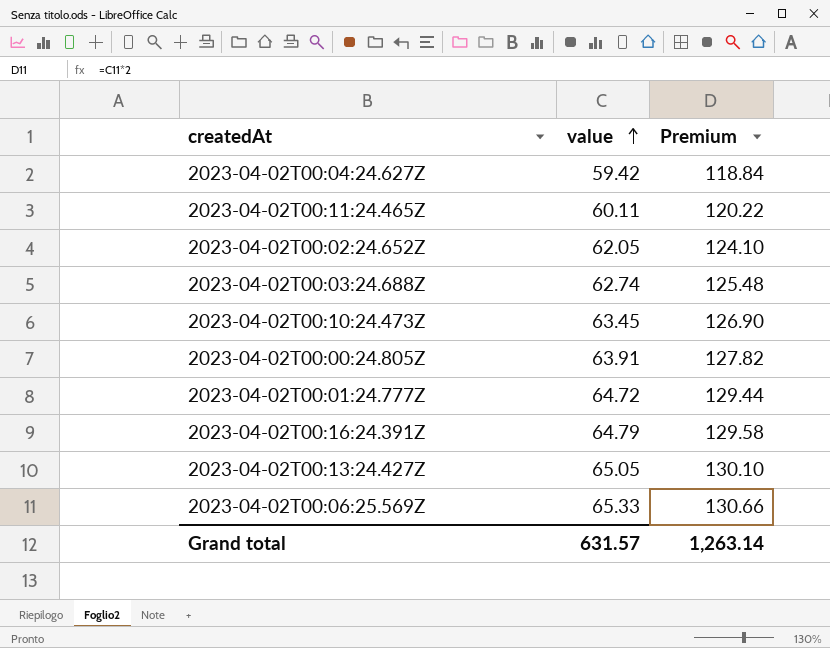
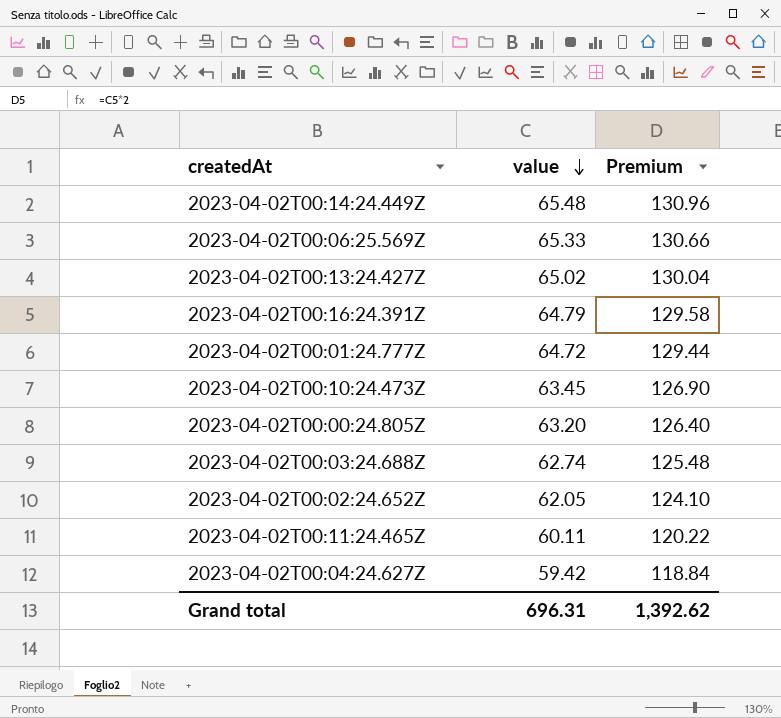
row order: value ascending -> value descending
row 2023-04-02T00:14:24.449Z: none -> 65.48 | 130.96
2023-04-02T00:13:24.427Z | value: 65.05 -> 65.02
2023-04-02T00:13:24.427Z | Premium: 130.10 -> 130.04
2023-04-02T00:00:24.805Z | value: 63.91 -> 63.20
2023-04-02T00:00:24.805Z | Premium: 127.82 -> 126.40
Grand total | value: 631.57 -> 696.31
Grand total | Premium: 1,263.14 -> 1,392.62

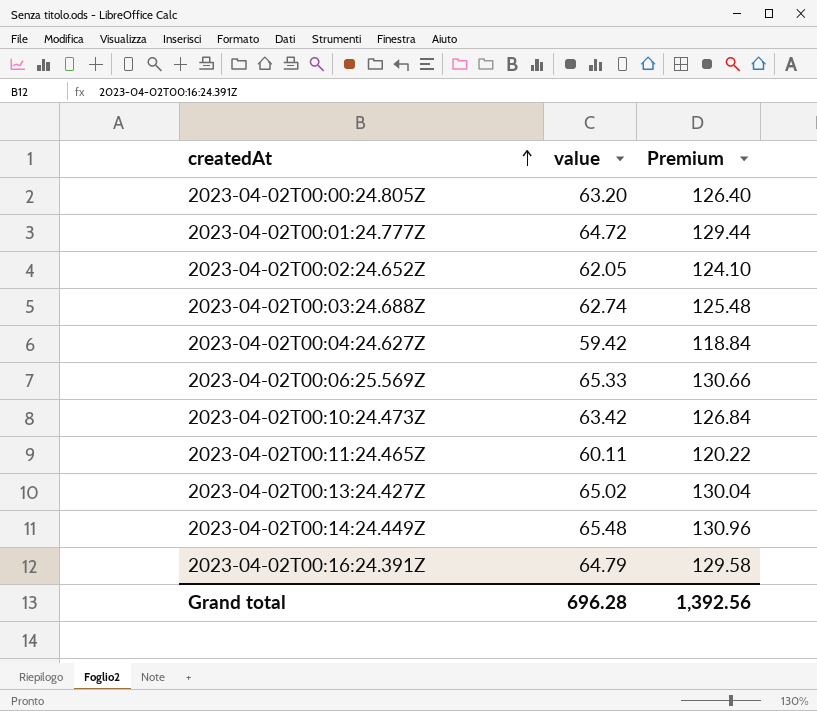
row order: value descending -> createdAt ascending
2023-04-02T00:10:24.473Z | value: 63.45 -> 63.42
2023-04-02T00:10:24.473Z | Premium: 126.90 -> 126.84
Grand total | value: 696.31 -> 696.28
Grand total | Premium: 1,392.62 -> 1,392.56

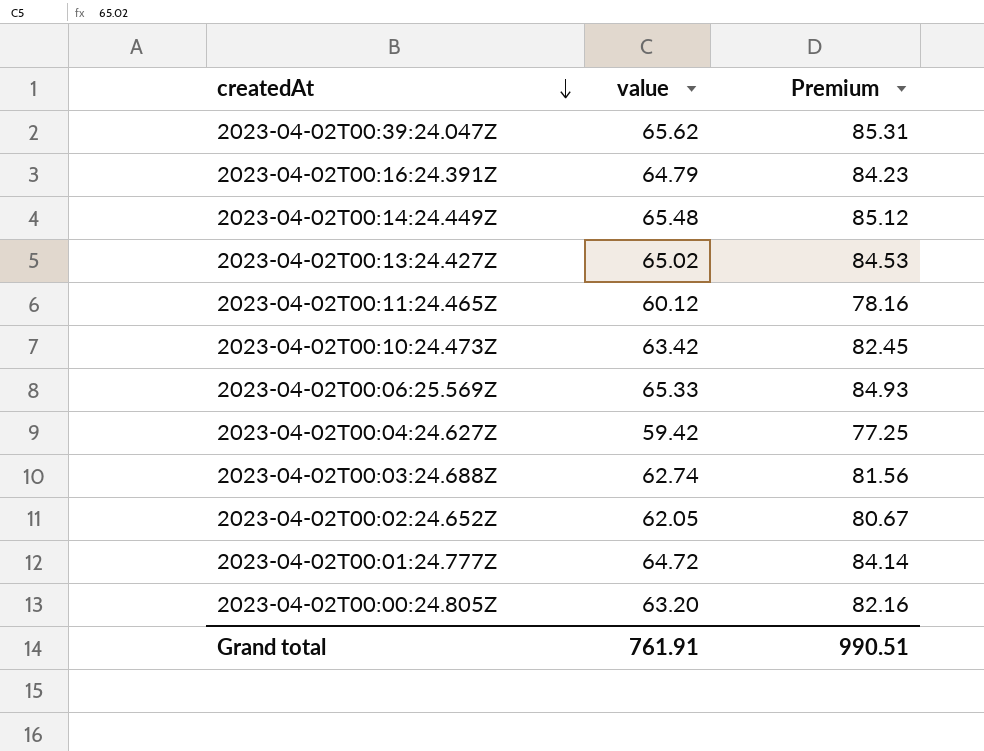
row order: createdAt ascending -> createdAt descending
column Premium | formula: [value] * 2 -> [value] * 1.3
row 2023-04-02T00:39:24.047Z: none -> 65.62 | 85.31
2023-04-02T00:11:24.465Z | value: 60.11 -> 60.12
Grand total | value: 696.28 -> 761.91
Grand total | Premium: 1,392.56 -> 990.51

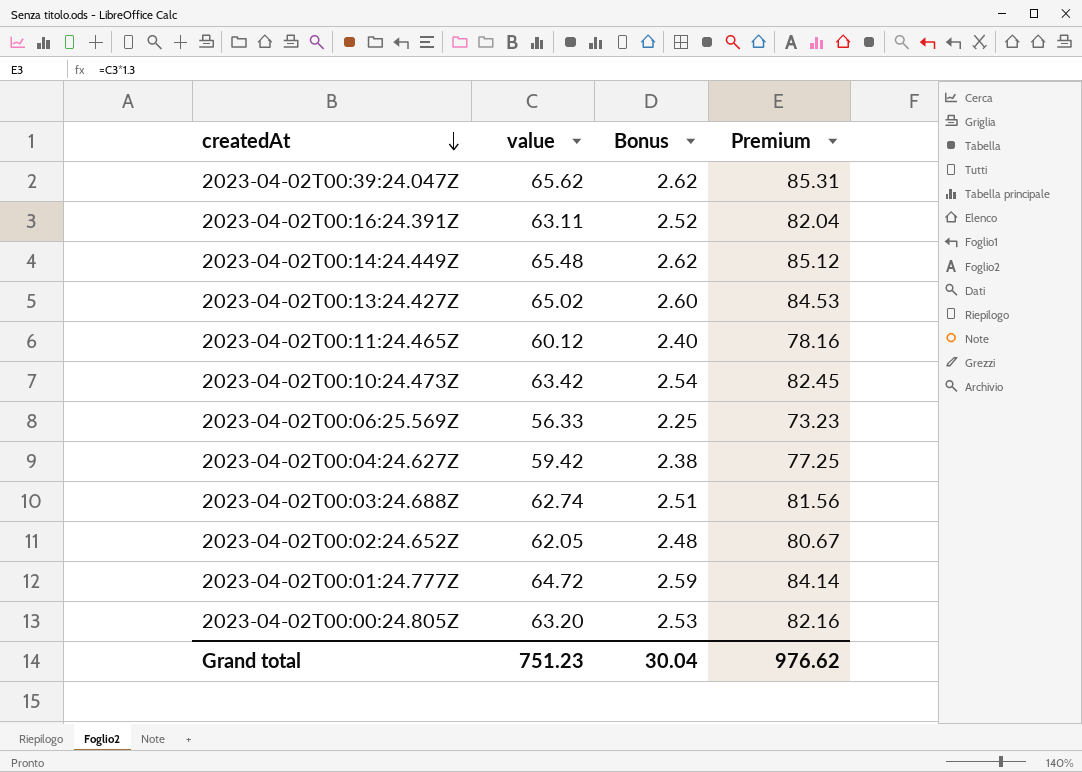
column Bonus | formula: none -> [value] * 0.04
2023-04-02T00:16:24.391Z | value: 64.79 -> 63.11
2023-04-02T00:16:24.391Z | Premium: 84.23 -> 82.04
2023-04-02T00:06:25.569Z | value: 65.33 -> 56.33
2023-04-02T00:06:25.569Z | Premium: 84.93 -> 73.23
Grand total | value: 761.91 -> 751.23
Grand total | Premium: 990.51 -> 976.62

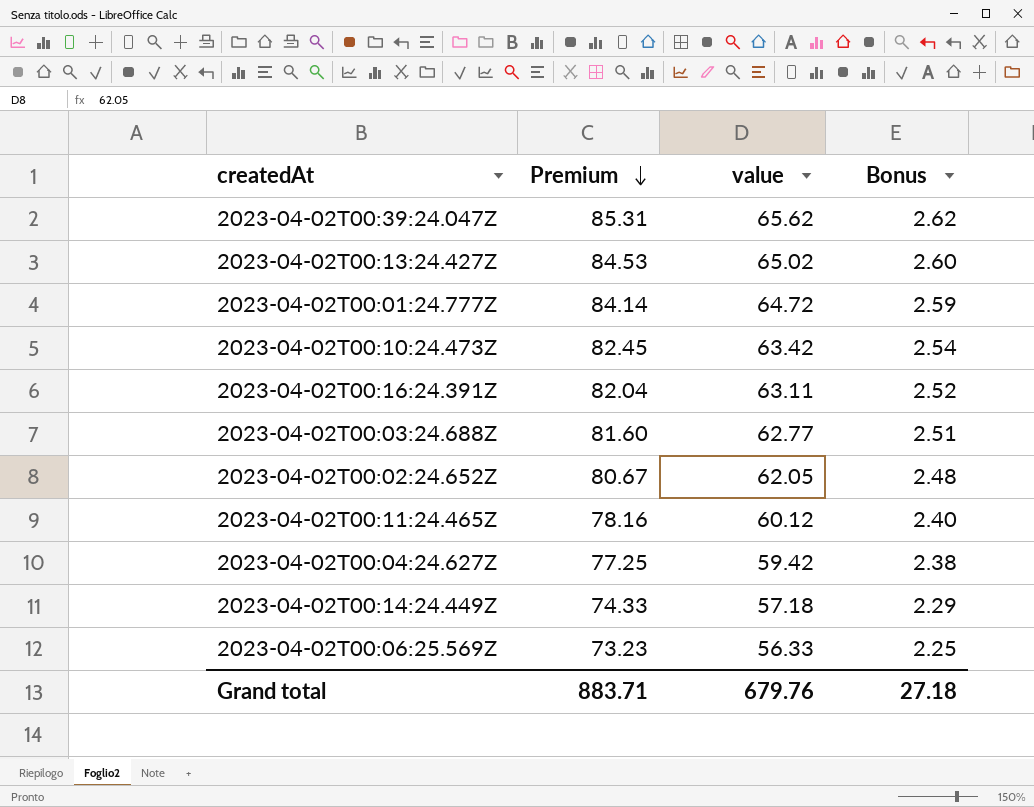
row order: createdAt descending -> Premium descending
column Premium | position: 4 -> 2
row 2023-04-02T00:00:24.805Z: 63.20 | 2.53 | 82.16 -> none
2023-04-02T00:03:24.688Z | Premium: 81.56 -> 81.60
2023-04-02T00:03:24.688Z | value: 62.74 -> 62.77
2023-04-02T00:14:24.449Z | Premium: 85.12 -> 74.33
2023-04-02T00:14:24.449Z | value: 65.48 -> 57.18
2023-04-02T00:14:24.449Z | Bonus: 2.62 -> 2.29
Grand total | Premium: 976.62 -> 883.71
Grand total | value: 751.23 -> 679.76
Grand total | Bonus: 30.04 -> 27.18

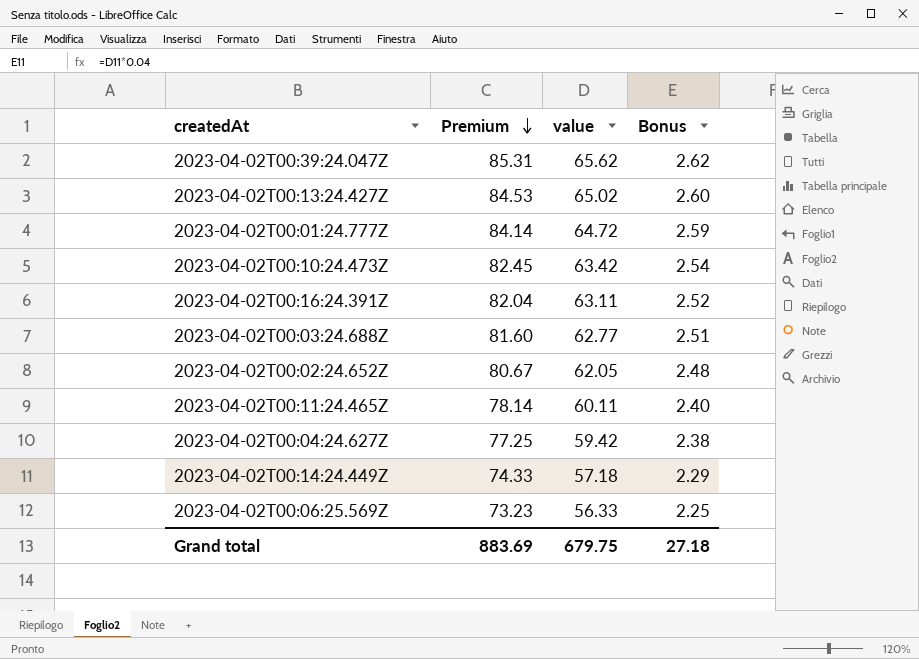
2023-04-02T00:11:24.465Z | Premium: 78.16 -> 78.14
2023-04-02T00:11:24.465Z | value: 60.12 -> 60.11
Grand total | Premium: 883.71 -> 883.69
Grand total | value: 679.76 -> 679.75

